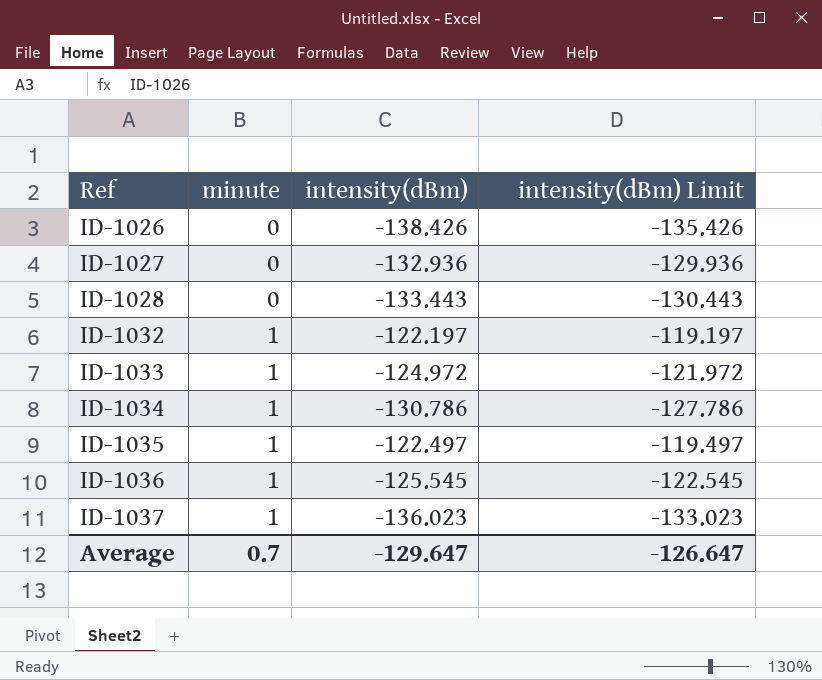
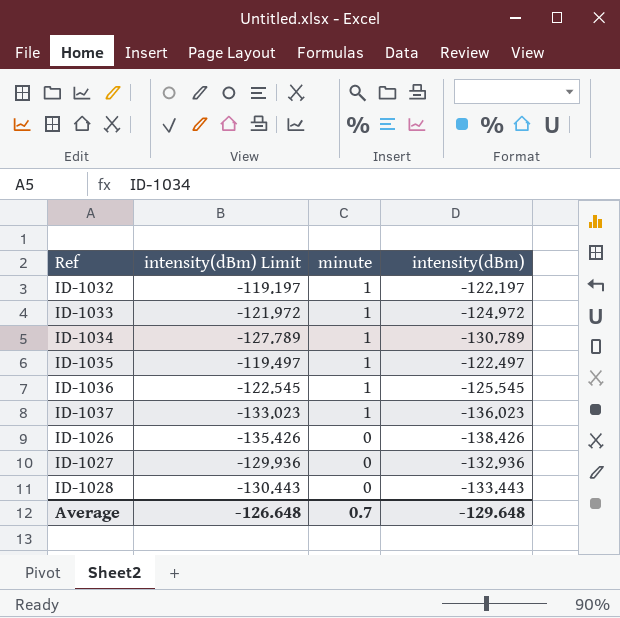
row order: Ref ascending -> minute descending
column intensity(dBm) Limit | position: 4 -> 2
ID-1034 | intensity(dBm) Limit: -127.786 -> -127.789
ID-1034 | intensity(dBm): -130.786 -> -130.789
Average | intensity(dBm) Limit: -126.647 -> -126.648
Average | intensity(dBm): -129.647 -> -129.648

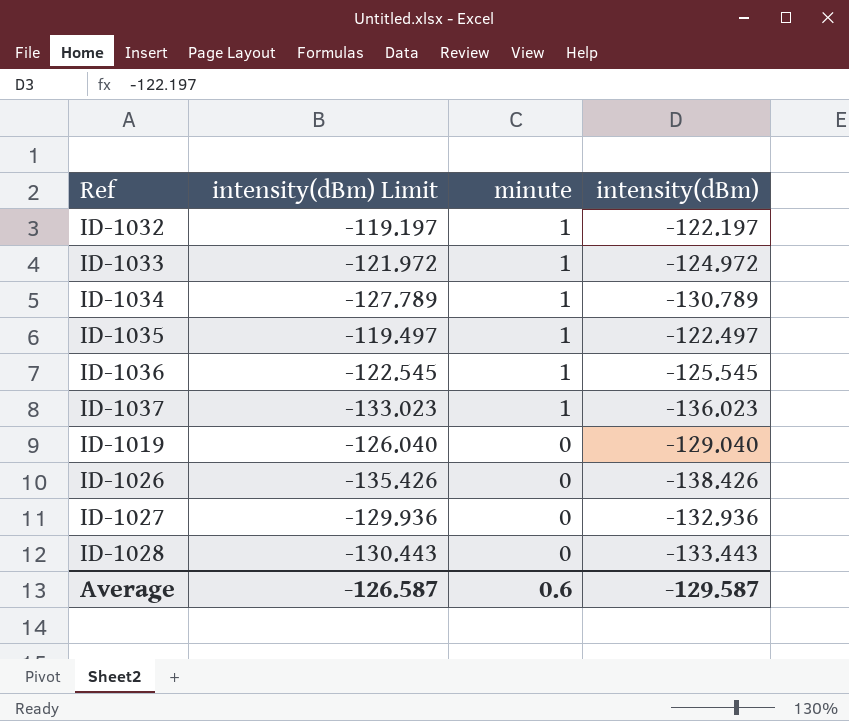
row ID-1019: none -> -126.040 | 0 | -129.040
Average | intensity(dBm) Limit: -126.648 -> -126.587
Average | minute: 0.7 -> 0.6
Average | intensity(dBm): -129.648 -> -129.587

